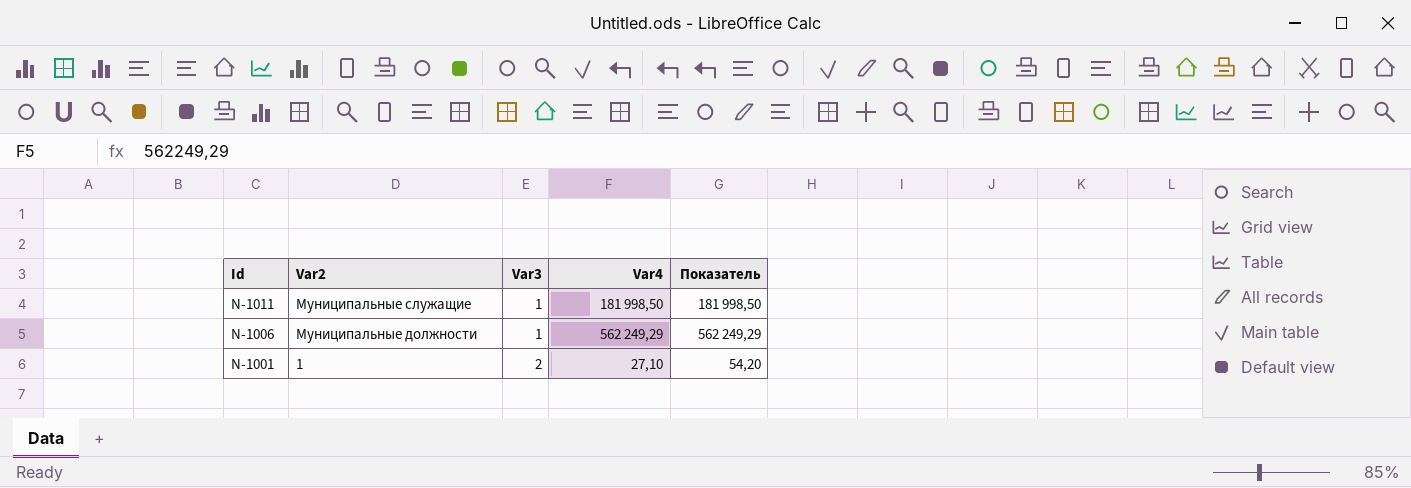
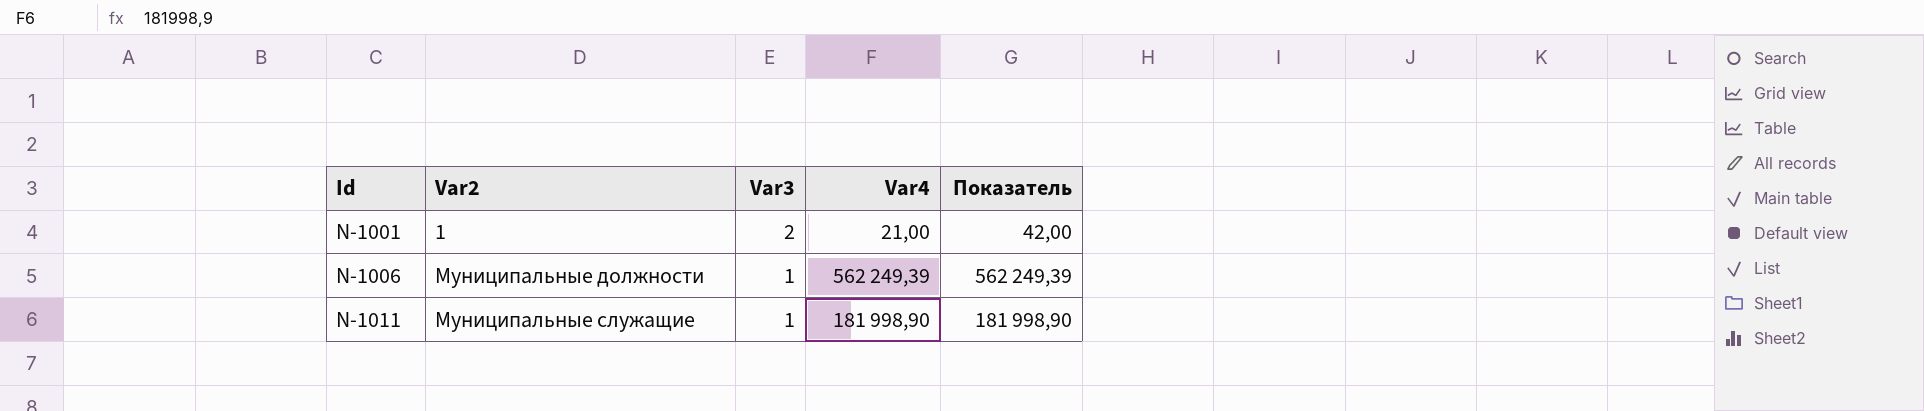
row order: Id descending -> Id ascending
N-1001 | Var4: 27,10 -> 21,00
N-1001 | Показатель: 54,20 -> 42,00
N-1006 | Var4: 562 249,29 -> 562 249,39
N-1006 | Показатель: 562 249,29 -> 562 249,39
N-1011 | Var4: 181 998,50 -> 181 998,90
N-1011 | Показатель: 181 998,50 -> 181 998,90

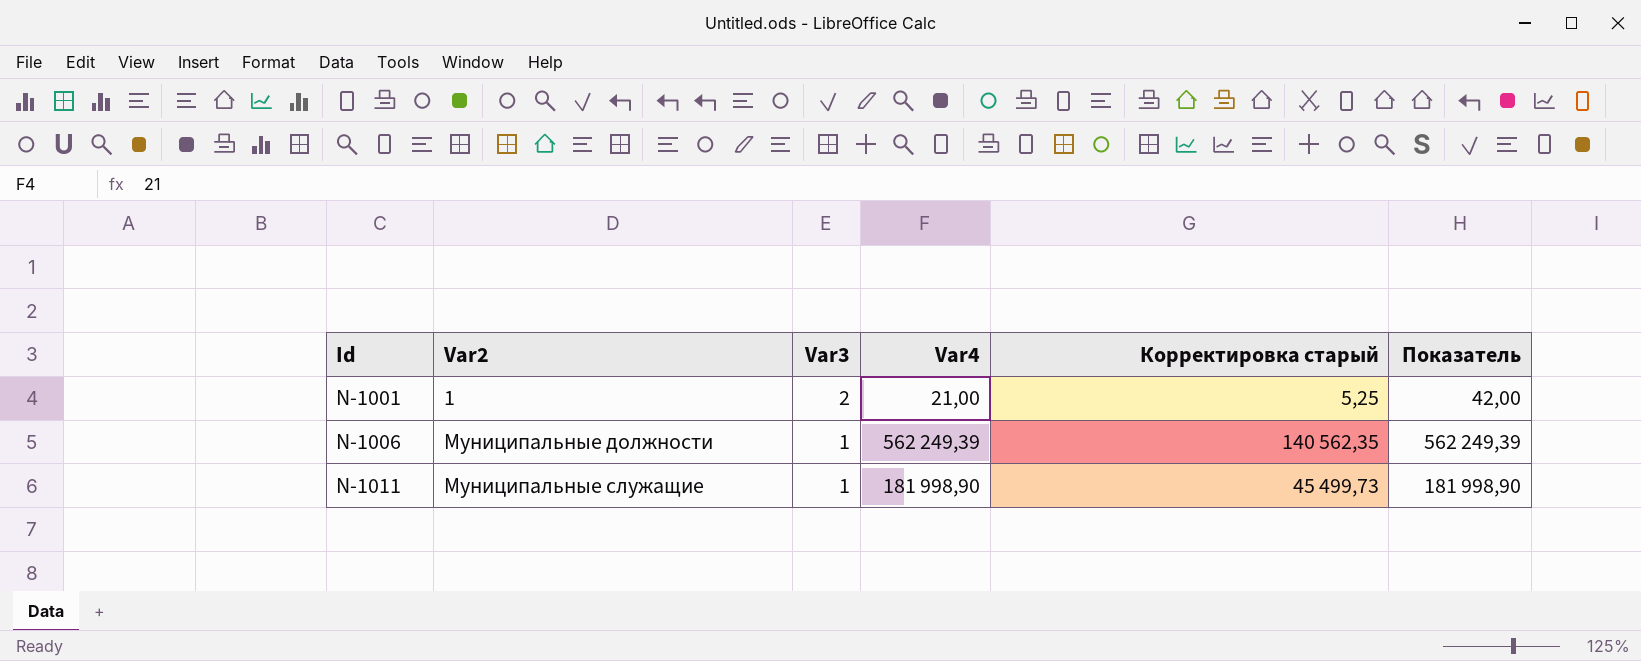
column Корректировка старый | formula: none -> [Var4] * 0,25

